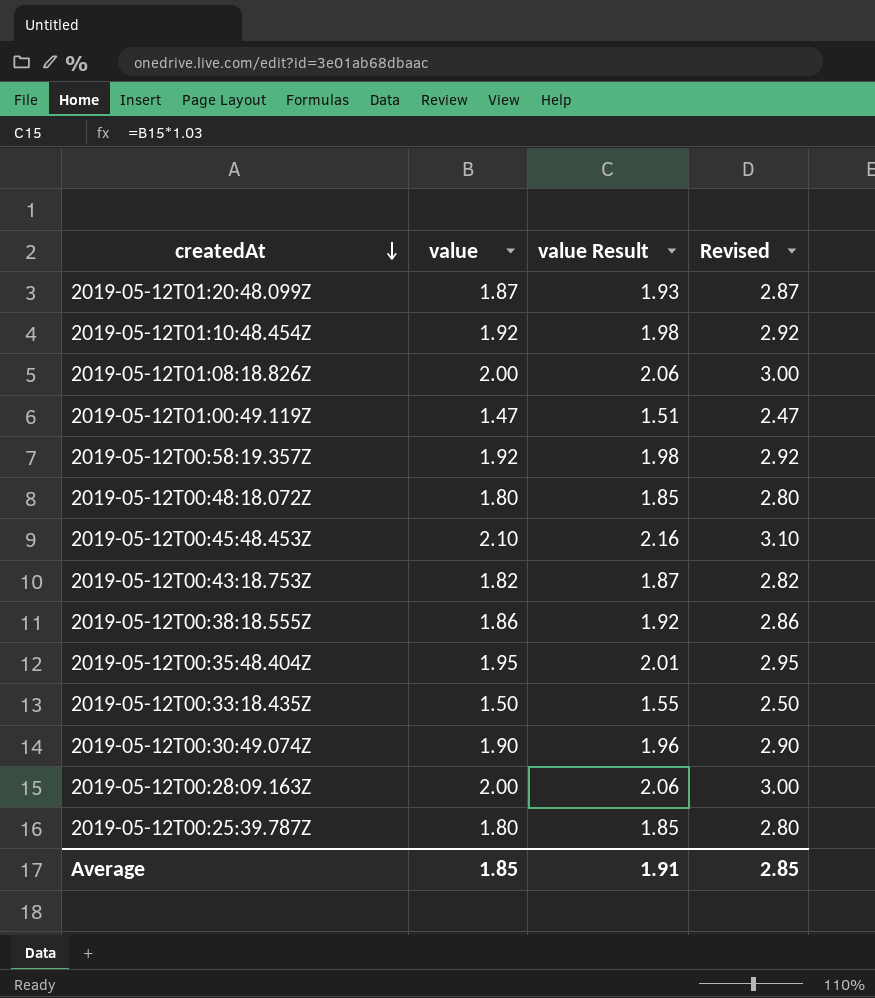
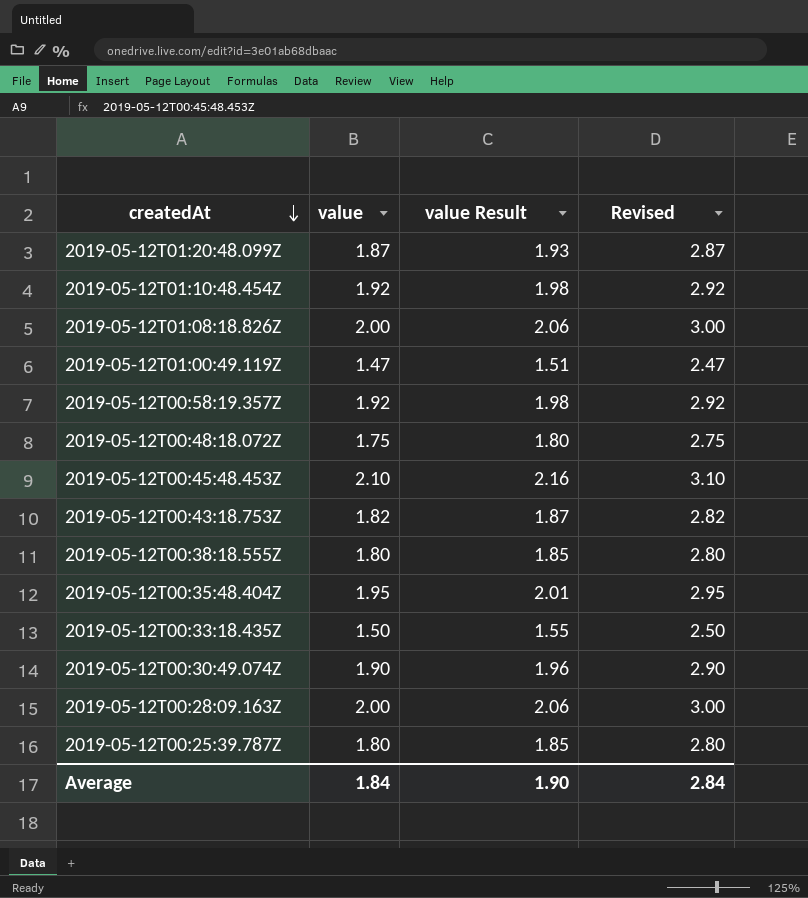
2019-05-12T00:48:18.072Z | value: 1.80 -> 1.75
2019-05-12T00:48:18.072Z | value Result: 1.85 -> 1.80
2019-05-12T00:48:18.072Z | Revised: 2.80 -> 2.75
2019-05-12T00:38:18.555Z | value: 1.86 -> 1.80
2019-05-12T00:38:18.555Z | value Result: 1.92 -> 1.85
2019-05-12T00:38:18.555Z | Revised: 2.86 -> 2.80
Average | value: 1.85 -> 1.84
Average | value Result: 1.91 -> 1.90
Average | Revised: 2.85 -> 2.84

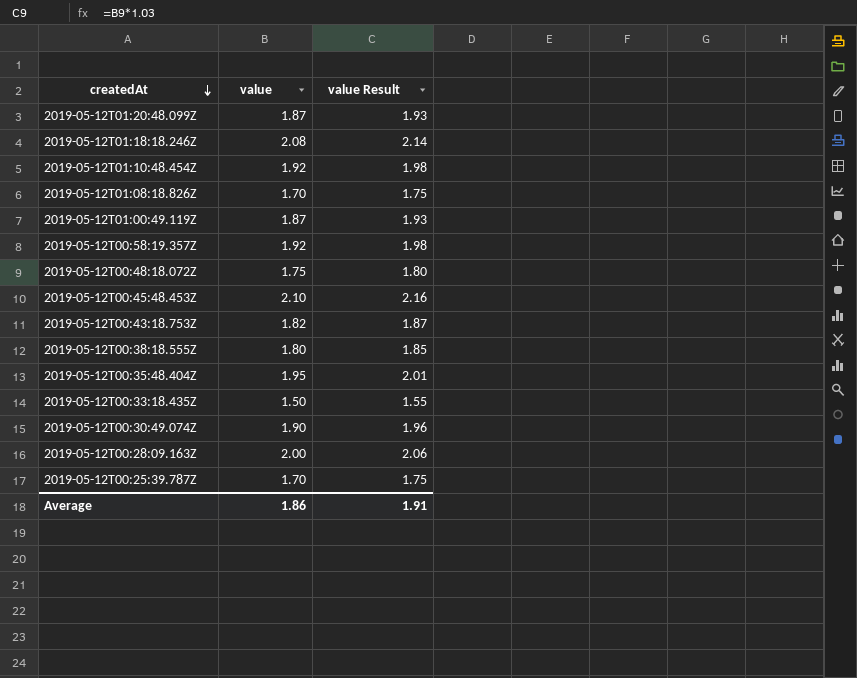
column Revised | formula: [value] + 1 -> none
row 2019-05-12T01:18:18.246Z: none -> 2.08 | 2.14
2019-05-12T01:08:18.826Z | value: 2.00 -> 1.70
2019-05-12T01:08:18.826Z | value Result: 2.06 -> 1.75
2019-05-12T01:00:49.119Z | value: 1.47 -> 1.87
2019-05-12T01:00:49.119Z | value Result: 1.51 -> 1.93
2019-05-12T00:25:39.787Z | value: 1.80 -> 1.70
2019-05-12T00:25:39.787Z | value Result: 1.85 -> 1.75
Average | value: 1.84 -> 1.86
Average | value Result: 1.90 -> 1.91

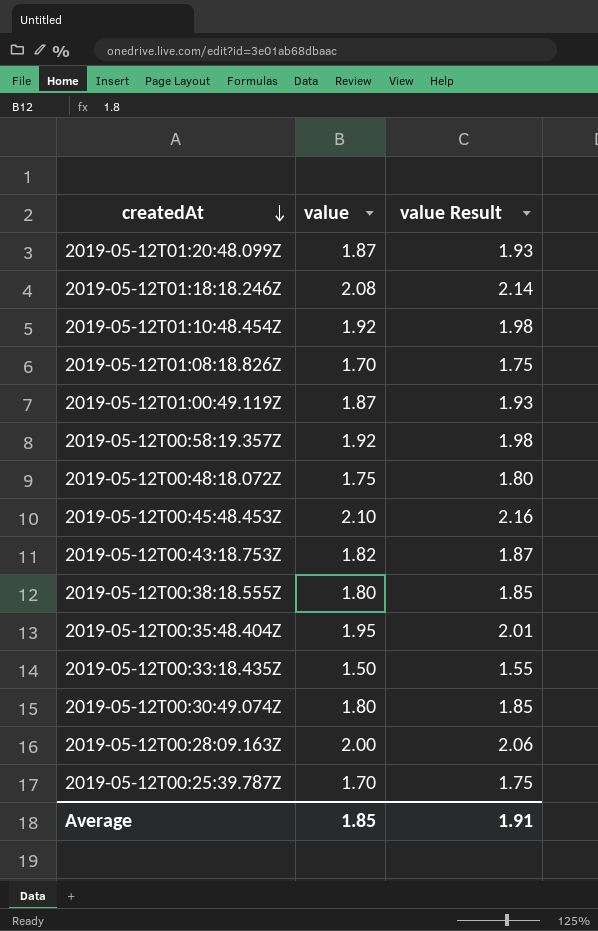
2019-05-12T00:30:49.074Z | value: 1.90 -> 1.80
2019-05-12T00:30:49.074Z | value Result: 1.96 -> 1.85
Average | value: 1.86 -> 1.85

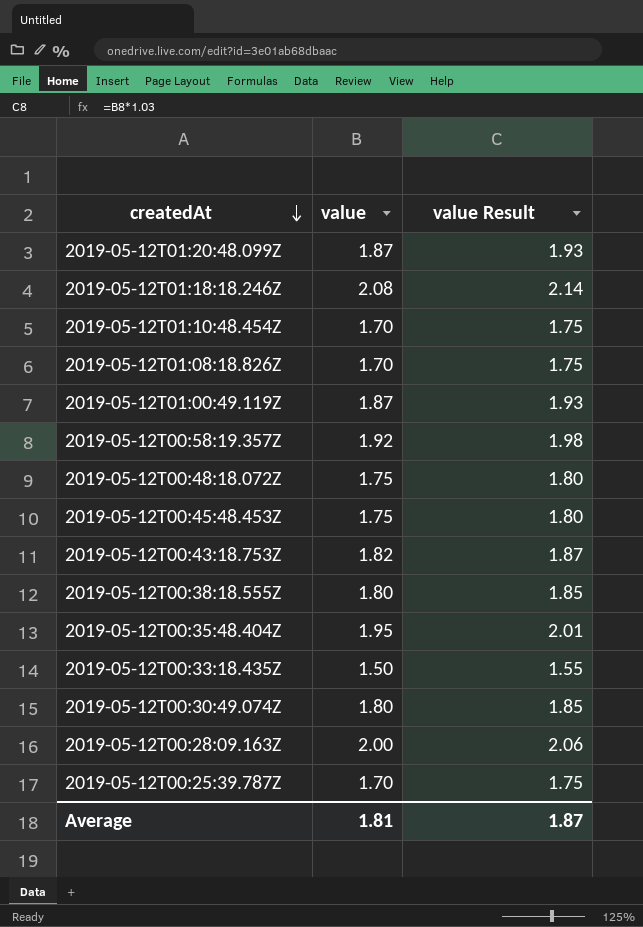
2019-05-12T01:10:48.454Z | value: 1.92 -> 1.70
2019-05-12T01:10:48.454Z | value Result: 1.98 -> 1.75
2019-05-12T00:45:48.453Z | value: 2.10 -> 1.75
2019-05-12T00:45:48.453Z | value Result: 2.16 -> 1.80
Average | value: 1.85 -> 1.81
Average | value Result: 1.91 -> 1.87

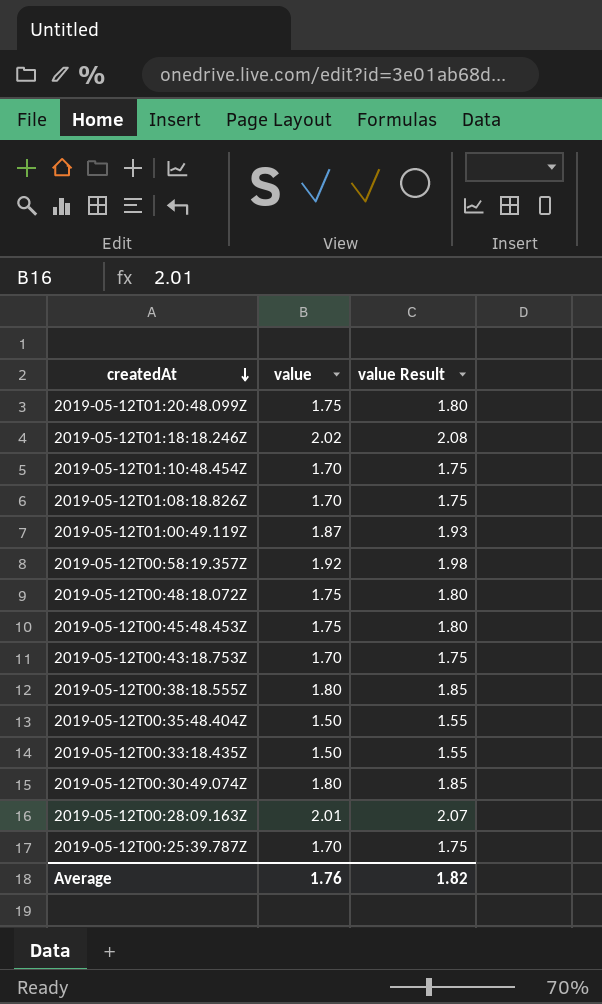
2019-05-12T01:20:48.099Z | value: 1.87 -> 1.75
2019-05-12T01:20:48.099Z | value Result: 1.93 -> 1.80
2019-05-12T01:18:18.246Z | value: 2.08 -> 2.02
2019-05-12T01:18:18.246Z | value Result: 2.14 -> 2.08
2019-05-12T00:43:18.753Z | value: 1.82 -> 1.70
2019-05-12T00:43:18.753Z | value Result: 1.87 -> 1.75
2019-05-12T00:35:48.404Z | value: 1.95 -> 1.50
2019-05-12T00:35:48.404Z | value Result: 2.01 -> 1.55
2019-05-12T00:28:09.163Z | value: 2.00 -> 2.01
2019-05-12T00:28:09.163Z | value Result: 2.06 -> 2.07
Average | value: 1.81 -> 1.76
Average | value Result: 1.87 -> 1.82

